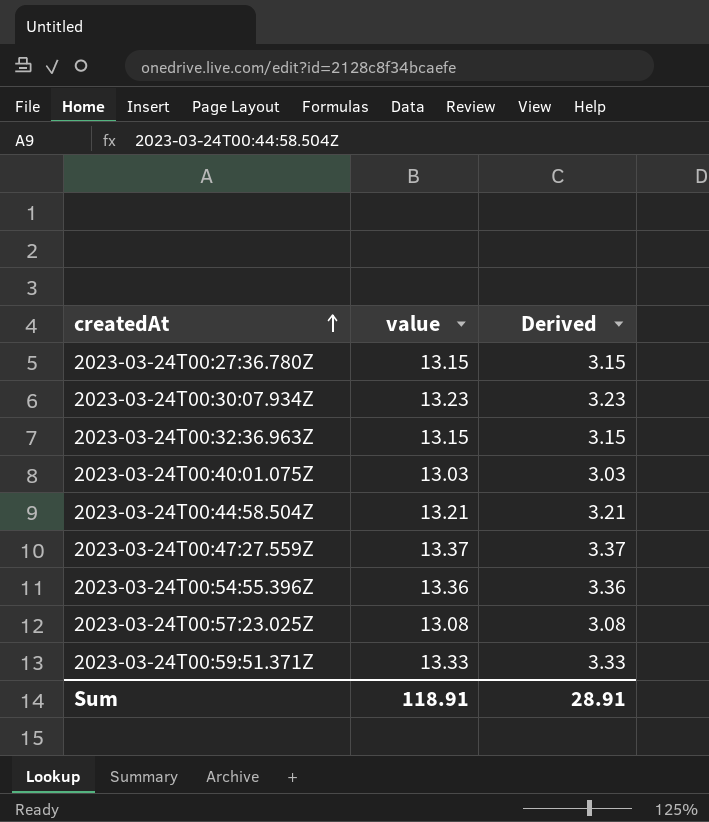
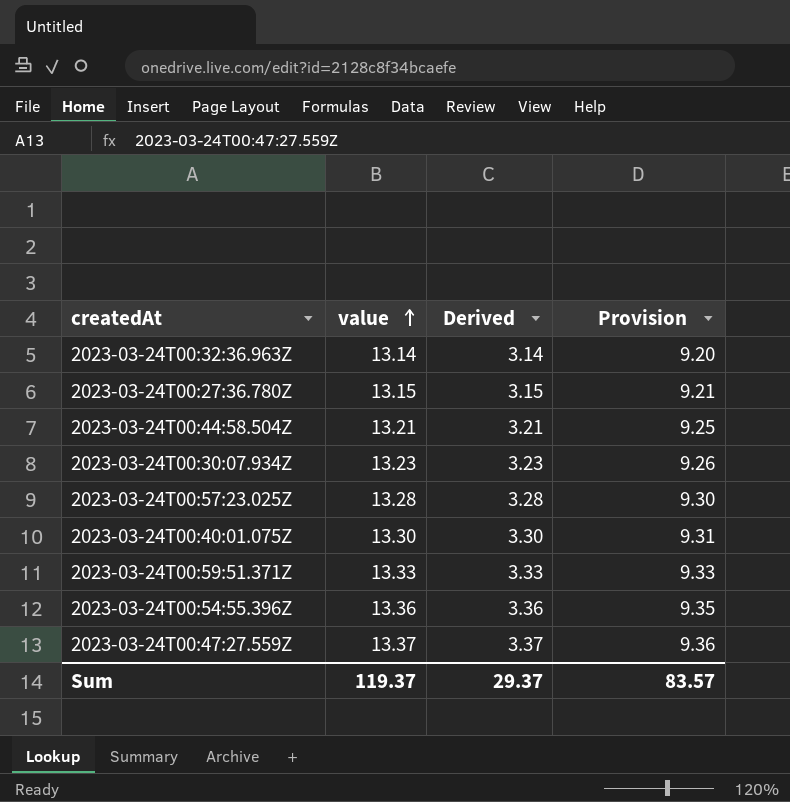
row order: createdAt ascending -> value ascending
column Provision | formula: none -> [value] * 0.7
2023-03-24T00:32:36.963Z | value: 13.15 -> 13.14
2023-03-24T00:32:36.963Z | Derived: 3.15 -> 3.14
2023-03-24T00:57:23.025Z | value: 13.08 -> 13.28
2023-03-24T00:57:23.025Z | Derived: 3.08 -> 3.28
2023-03-24T00:40:01.075Z | value: 13.03 -> 13.30
2023-03-24T00:40:01.075Z | Derived: 3.03 -> 3.30
Sum | value: 118.91 -> 119.37
Sum | Derived: 28.91 -> 29.37

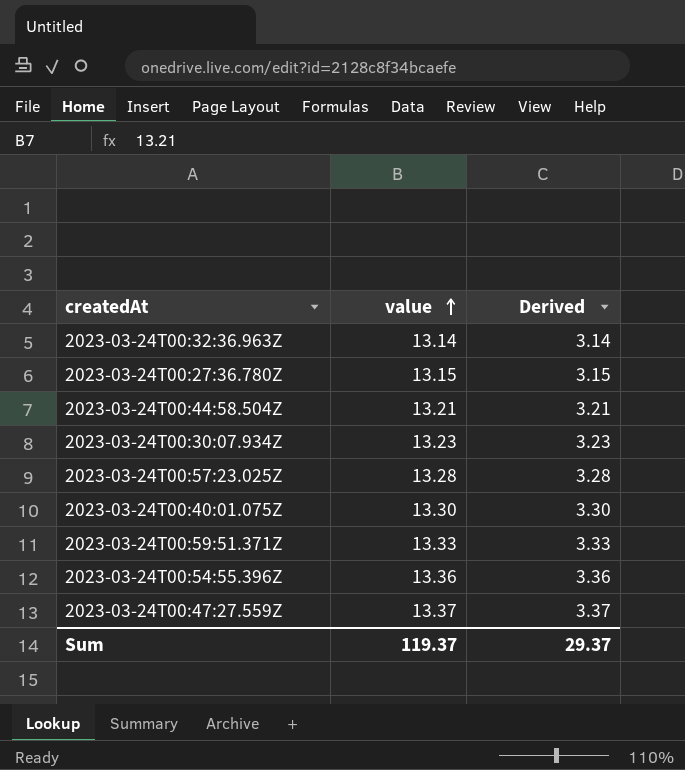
column Provision | formula: [value] * 0.7 -> none

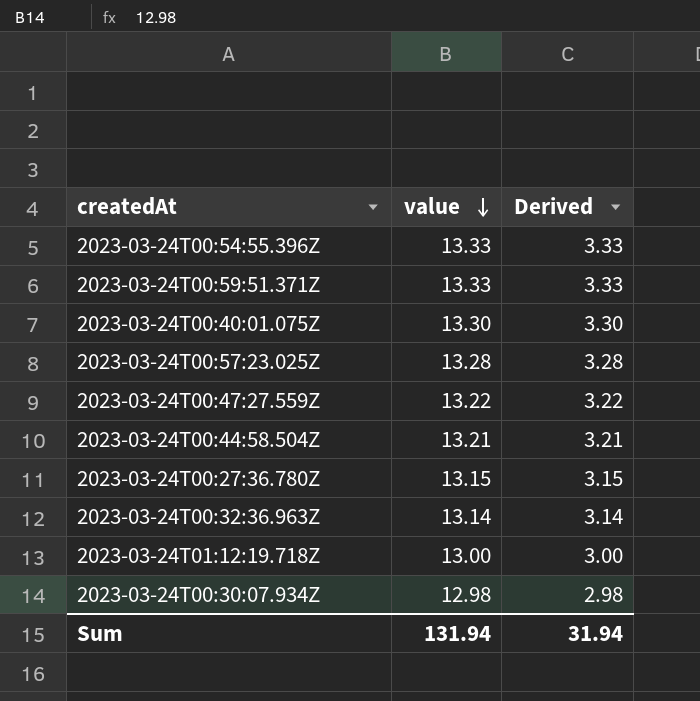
row order: value ascending -> value descending
2023-03-24T00:54:55.396Z | value: 13.36 -> 13.33
2023-03-24T00:54:55.396Z | Derived: 3.36 -> 3.33
2023-03-24T00:47:27.559Z | value: 13.37 -> 13.22
2023-03-24T00:47:27.559Z | Derived: 3.37 -> 3.22
row 2023-03-24T01:12:19.718Z: none -> 13.00 | 3.00
2023-03-24T00:30:07.934Z | value: 13.23 -> 12.98
2023-03-24T00:30:07.934Z | Derived: 3.23 -> 2.98
Sum | value: 119.37 -> 131.94
Sum | Derived: 29.37 -> 31.94

